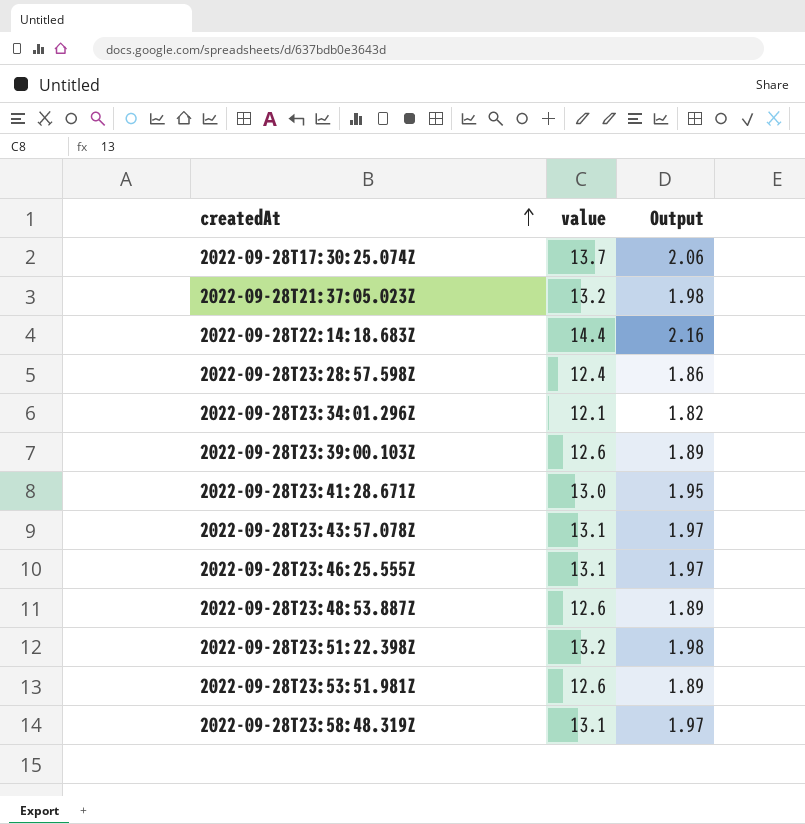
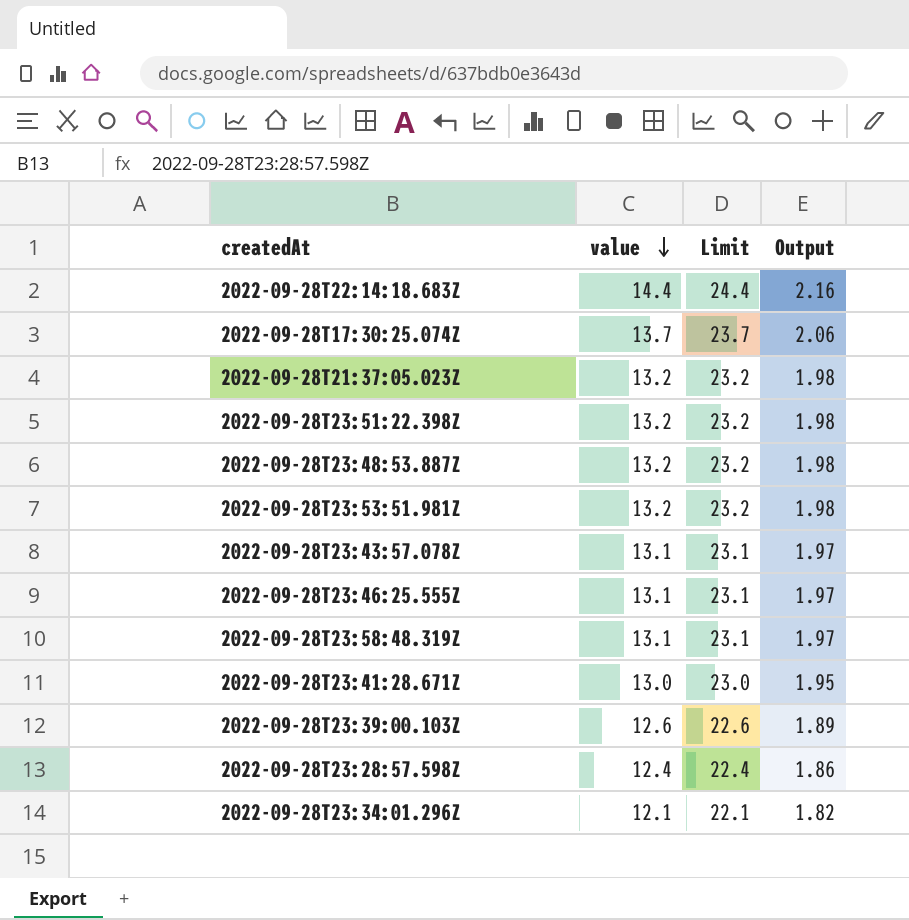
row order: createdAt ascending -> value descending
column Limit | formula: none -> [value] + 10
2022-09-28T23:48:53.887Z | value: 12.6 -> 13.2
2022-09-28T23:48:53.887Z | Output: 1.89 -> 1.98
2022-09-28T23:53:51.981Z | value: 12.6 -> 13.2
2022-09-28T23:53:51.981Z | Output: 1.89 -> 1.98

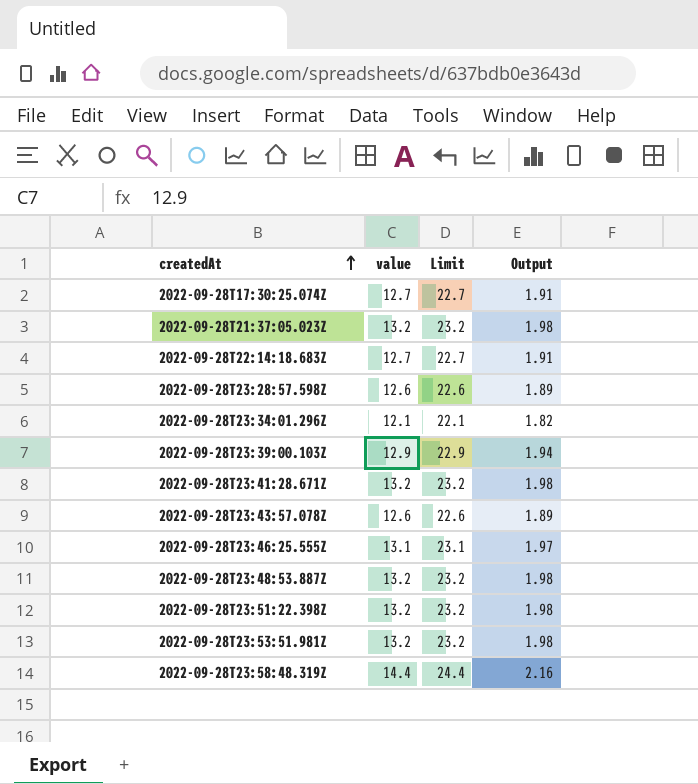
row order: value descending -> createdAt ascending
2022-09-28T17:30:25.074Z | value: 13.7 -> 12.7
2022-09-28T17:30:25.074Z | Limit: 23.7 -> 22.7
2022-09-28T17:30:25.074Z | Output: 2.06 -> 1.91
2022-09-28T22:14:18.683Z | value: 14.4 -> 12.7
2022-09-28T22:14:18.683Z | Limit: 24.4 -> 22.7
2022-09-28T22:14:18.683Z | Output: 2.16 -> 1.91
2022-09-28T23:28:57.598Z | value: 12.4 -> 12.6
2022-09-28T23:28:57.598Z | Limit: 22.4 -> 22.6
2022-09-28T23:28:57.598Z | Output: 1.86 -> 1.89
2022-09-28T23:39:00.103Z | value: 12.6 -> 12.9
2022-09-28T23:39:00.103Z | Limit: 22.6 -> 22.9
2022-09-28T23:39:00.103Z | Output: 1.89 -> 1.94
2022-09-28T23:41:28.671Z | value: 13.0 -> 13.2
2022-09-28T23:41:28.671Z | Limit: 23.0 -> 23.2
2022-09-28T23:41:28.671Z | Output: 1.95 -> 1.98
2022-09-28T23:43:57.078Z | value: 13.1 -> 12.6
2022-09-28T23:43:57.078Z | Limit: 23.1 -> 22.6
2022-09-28T23:43:57.078Z | Output: 1.97 -> 1.89
2022-09-28T23:58:48.319Z | value: 13.1 -> 14.4
2022-09-28T23:58:48.319Z | Limit: 23.1 -> 24.4
2022-09-28T23:58:48.319Z | Output: 1.97 -> 2.16

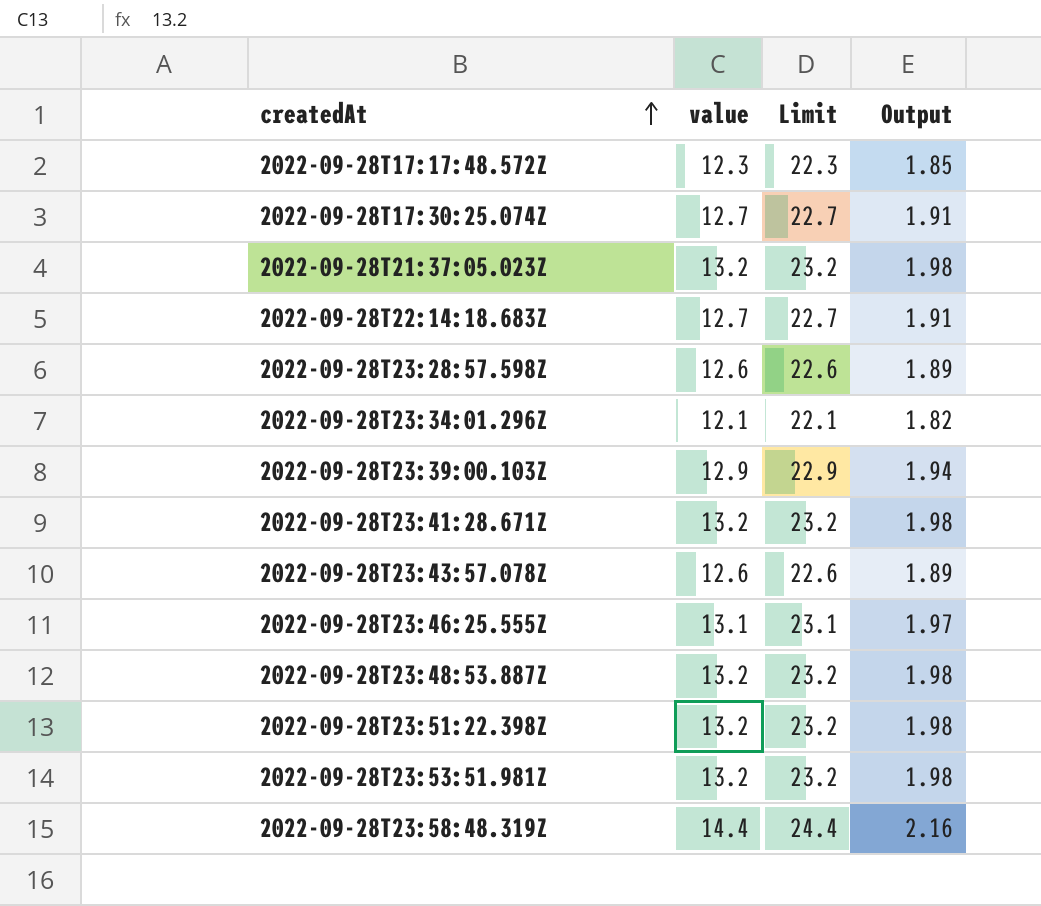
row 2022-09-28T17:17:48.572Z: none -> 12.3 | 22.3 | 1.85

